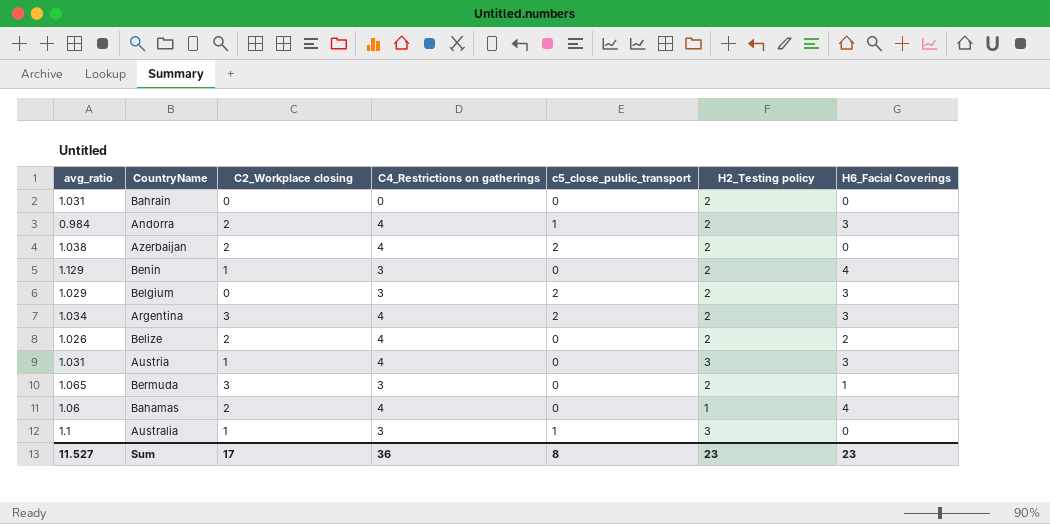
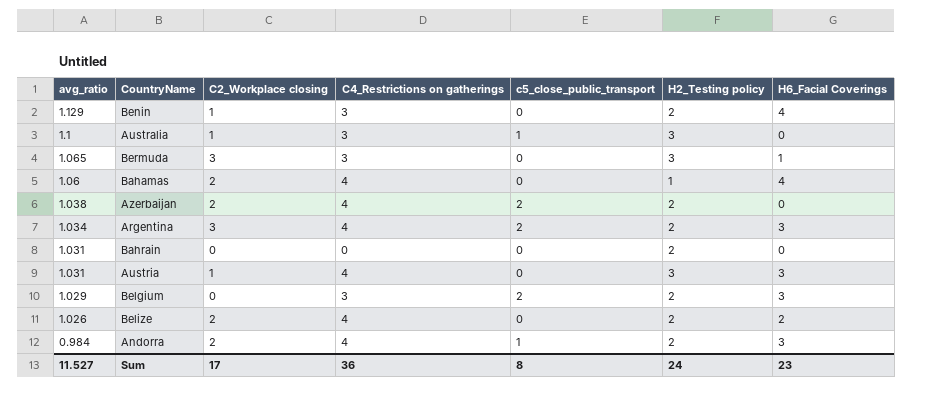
row order: none -> avg_ratio descending
Bermuda | H2_Testing policy: 2 -> 3
Sum | H2_Testing policy: 23 -> 24

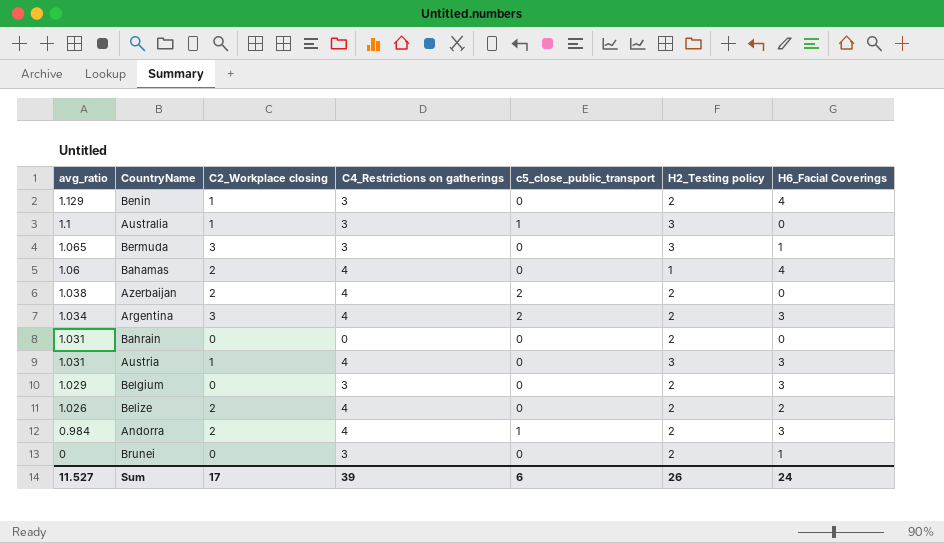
Belgium | c5_close_public_transport: 2 -> 0
row Brunei: none -> 0 | 0 | 3 | 0 | 2 | 1
Sum | C4_Restrictions on gatherings: 36 -> 39
Sum | c5_close_public_transport: 8 -> 6
Sum | H2_Testing policy: 24 -> 26
Sum | H6_Facial Coverings: 23 -> 24

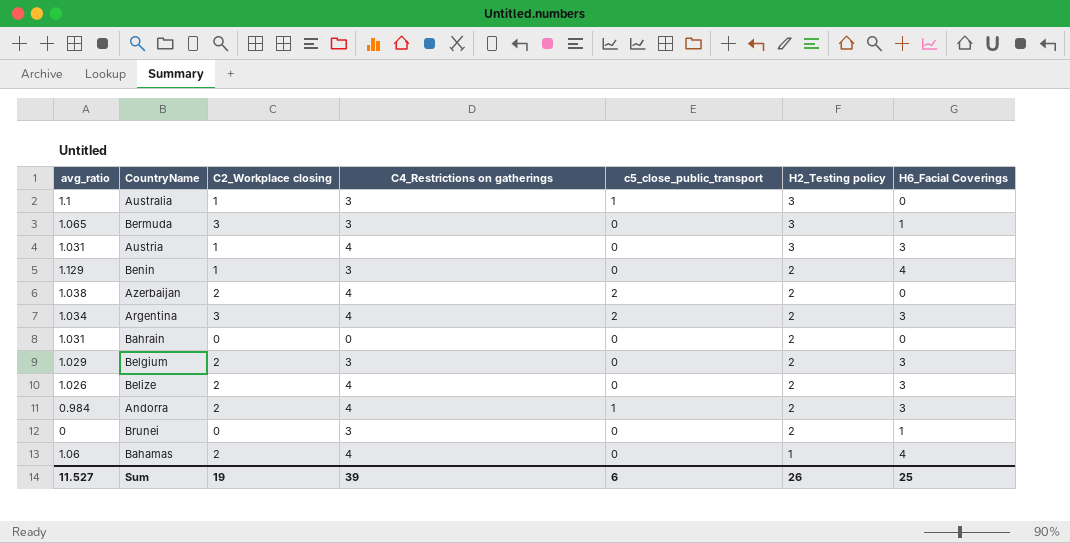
row order: avg_ratio descending -> H2_Testing policy descending
Belgium | C2_Workplace closing: 0 -> 2
Belize | H6_Facial Coverings: 2 -> 3
Sum | C2_Workplace closing: 17 -> 19
Sum | H6_Facial Coverings: 24 -> 25

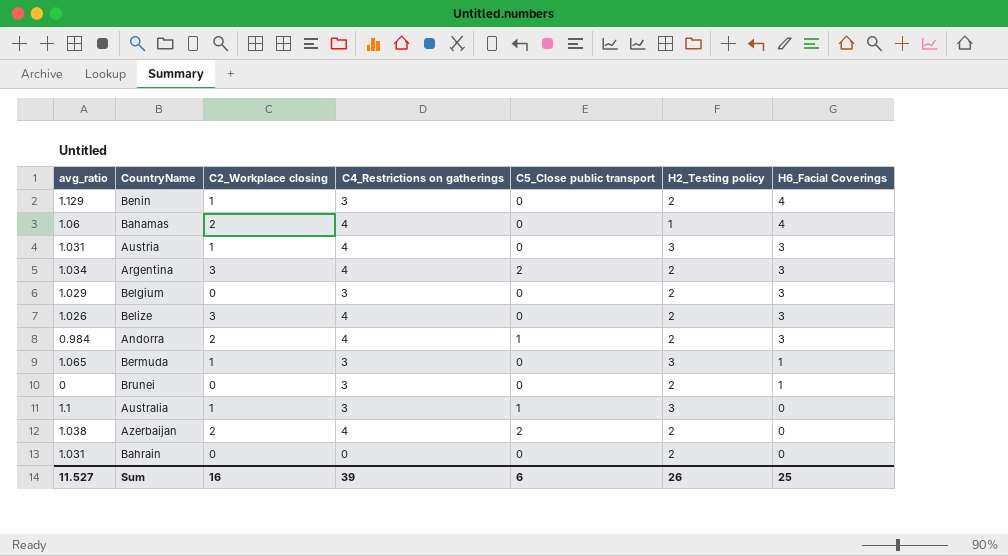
row order: H2_Testing policy descending -> H6_Facial Coverings descending
column name: c5_close_public_transport -> C5_Close public transport
Belgium | C2_Workplace closing: 2 -> 0
Belize | C2_Workplace closing: 2 -> 3
Bermuda | C2_Workplace closing: 3 -> 1
Sum | C2_Workplace closing: 19 -> 16

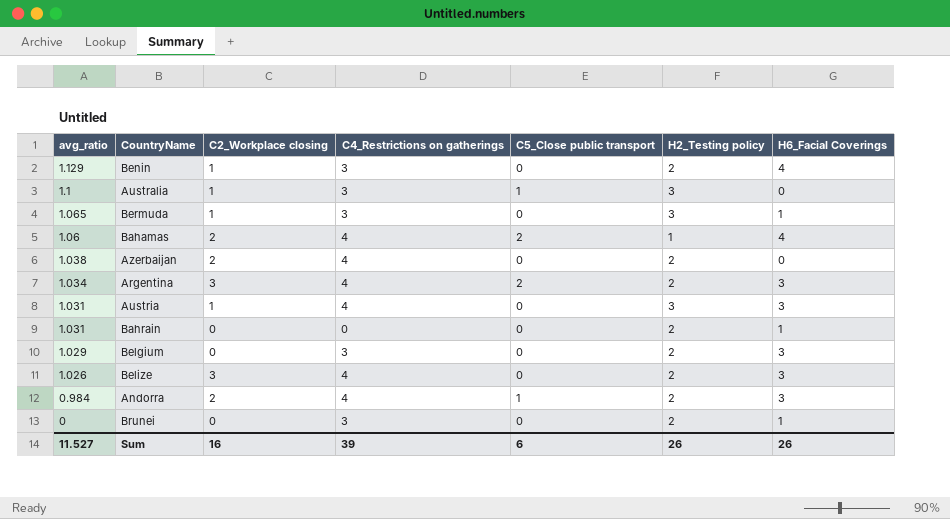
row order: H6_Facial Coverings descending -> avg_ratio descending
Bahamas | C5_Close public transport: 0 -> 2
Azerbaijan | C5_Close public transport: 2 -> 0
Bahrain | H6_Facial Coverings: 0 -> 1
Sum | H6_Facial Coverings: 25 -> 26

